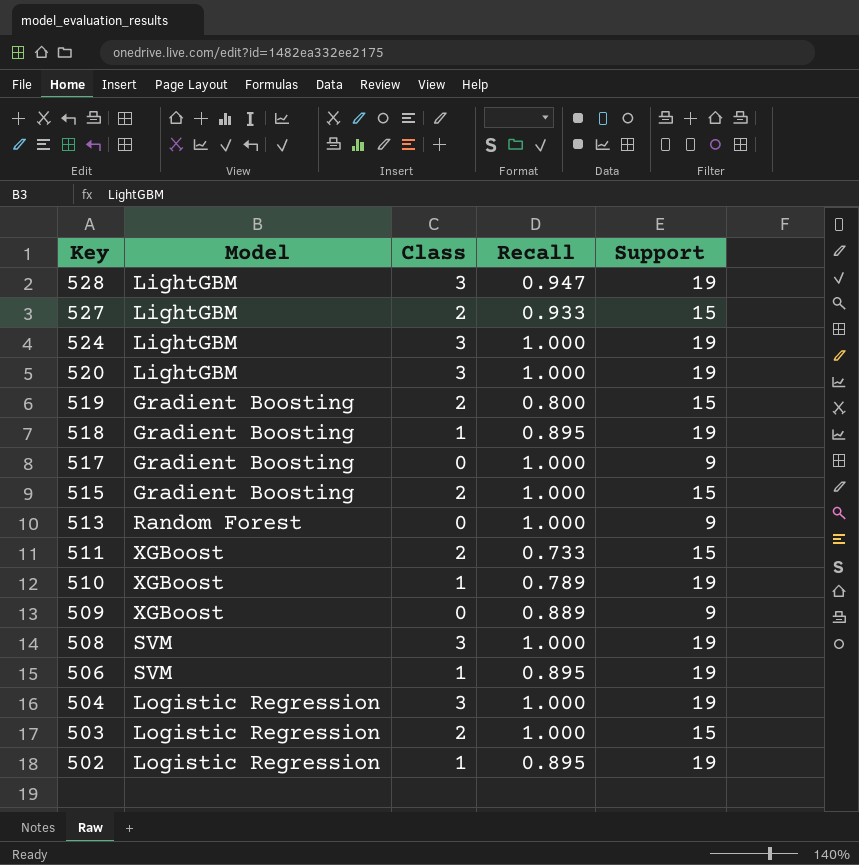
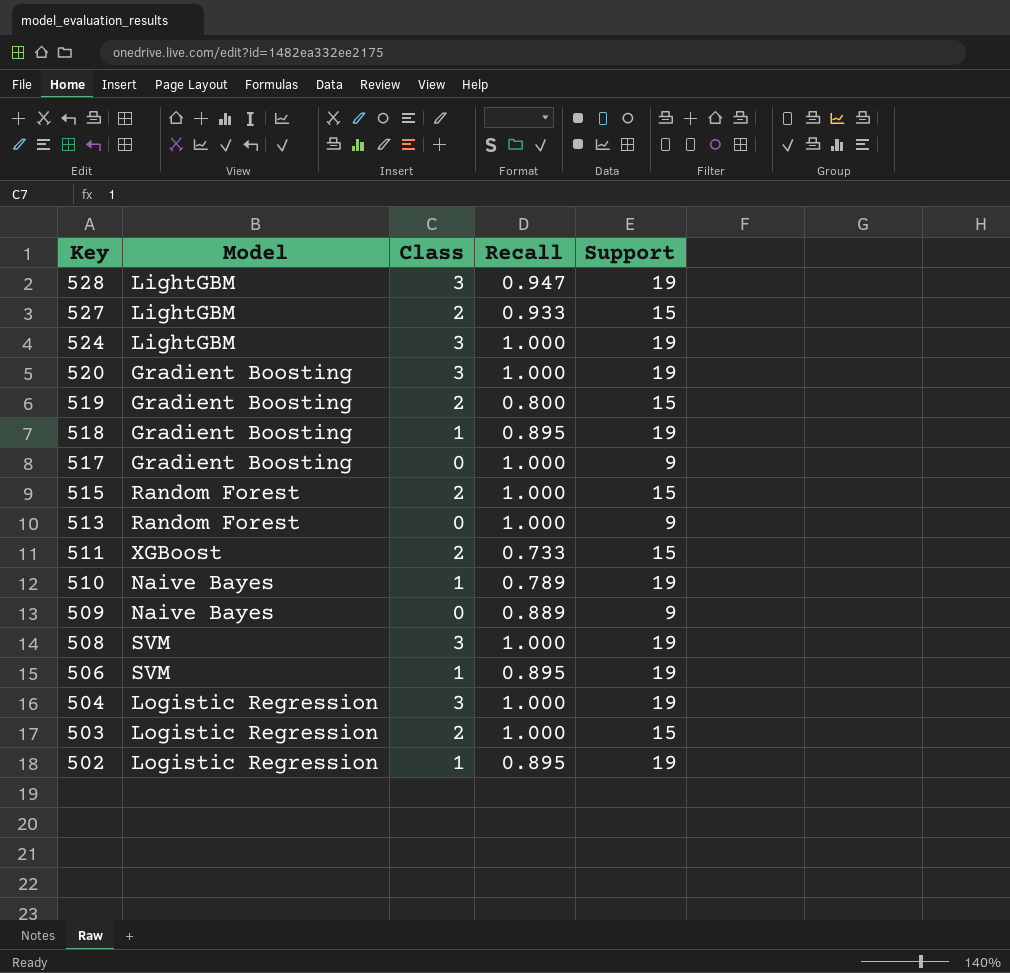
520 | Model: LightGBM -> Gradient Boosting
515 | Model: Gradient Boosting -> Random Forest
510 | Model: XGBoost -> Naive Bayes
509 | Model: XGBoost -> Naive Bayes

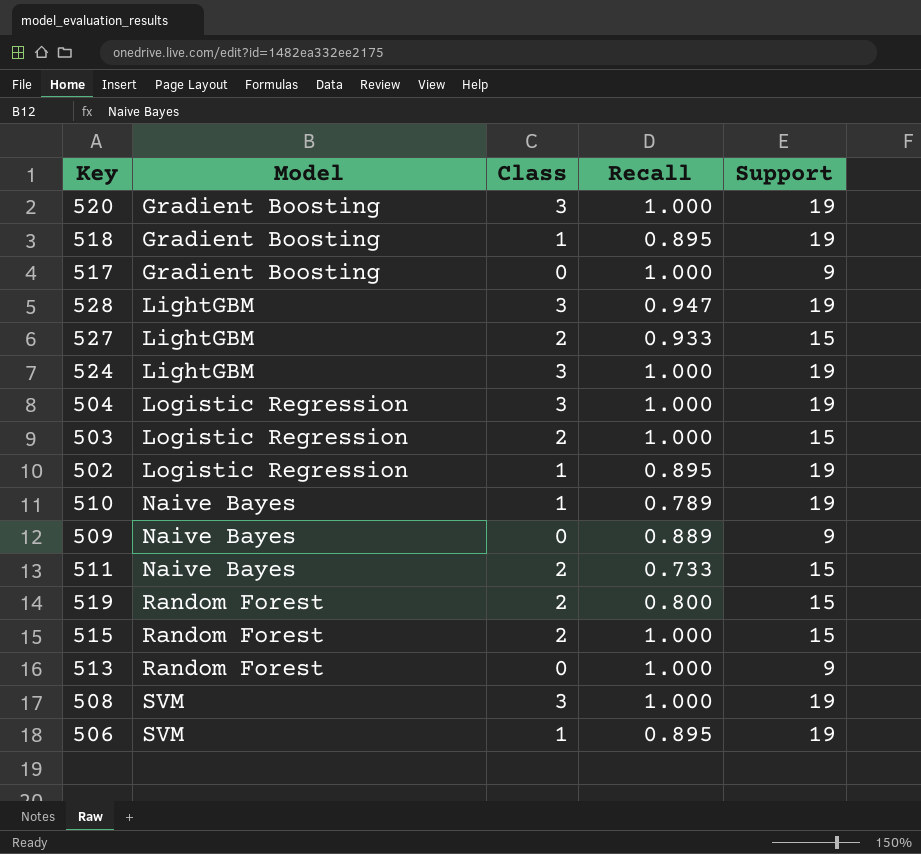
row order: Key descending -> Model ascending
511 | Model: XGBoost -> Naive Bayes
519 | Model: Gradient Boosting -> Random Forest

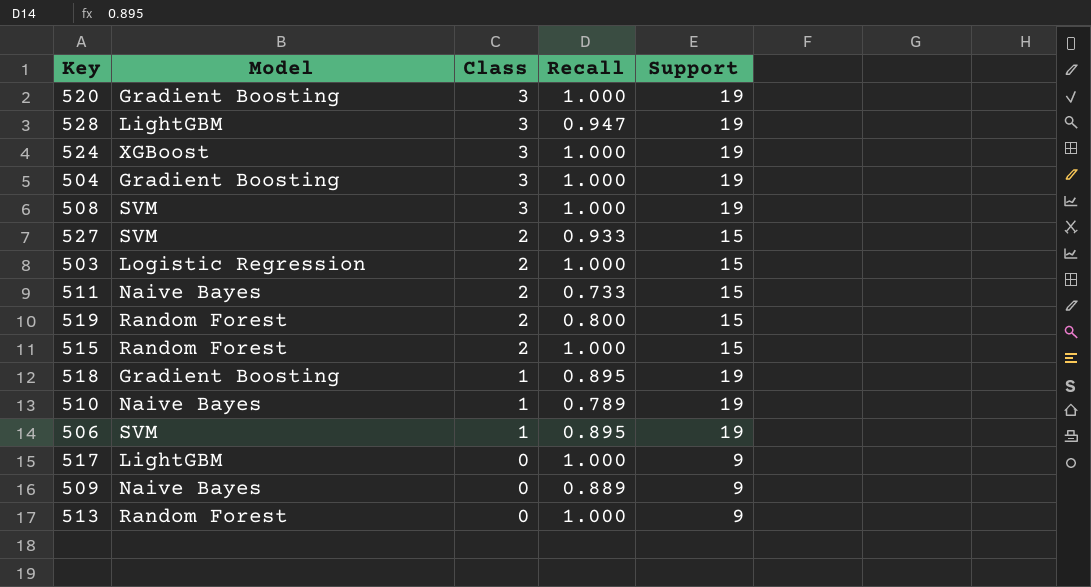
row order: Model ascending -> Class descending
row 502: Logistic Regression | 1 | 0.895 | 19 -> none
524 | Model: LightGBM -> XGBoost
504 | Model: Logistic Regression -> Gradient Boosting
527 | Model: LightGBM -> SVM
517 | Model: Gradient Boosting -> LightGBM

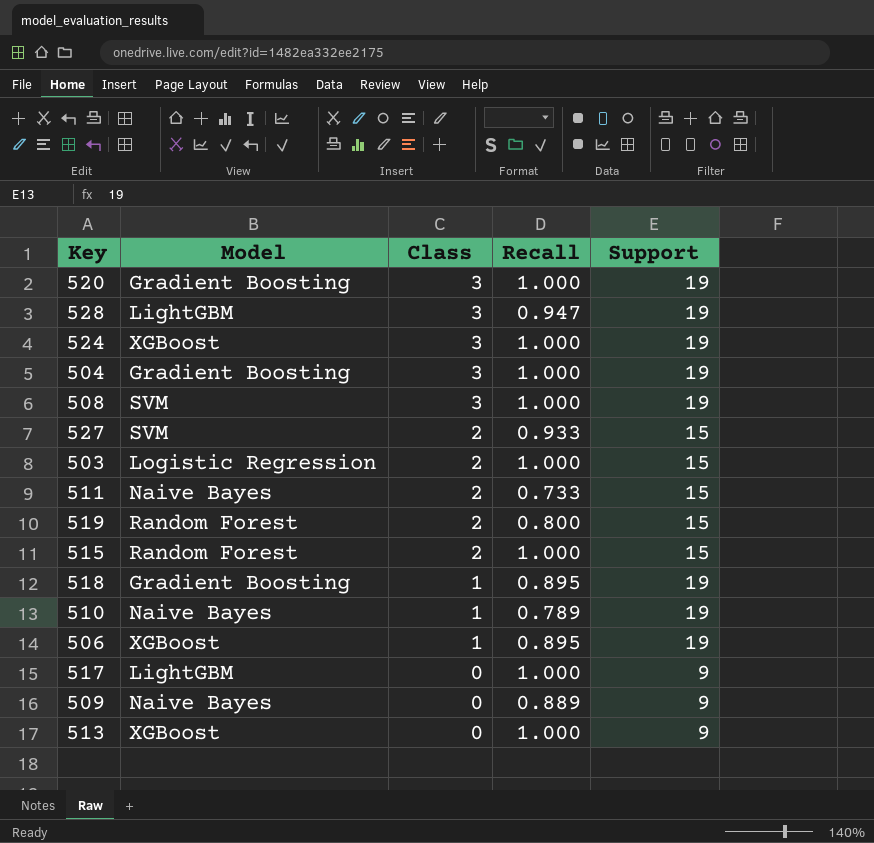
506 | Model: SVM -> XGBoost
513 | Model: Random Forest -> XGBoost

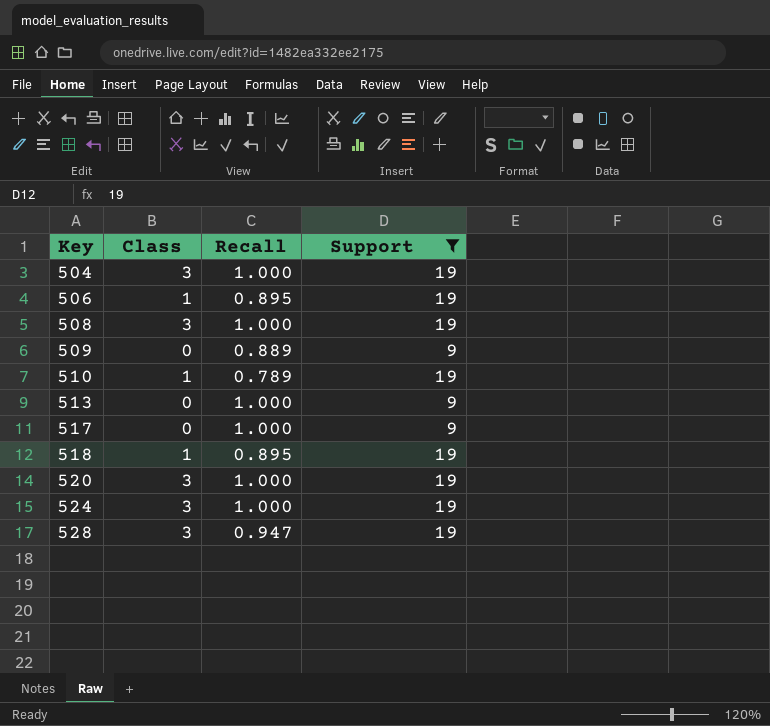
filter: none -> Support != 15
row order: Class descending -> Key ascending
column Model | position: 2 -> none

